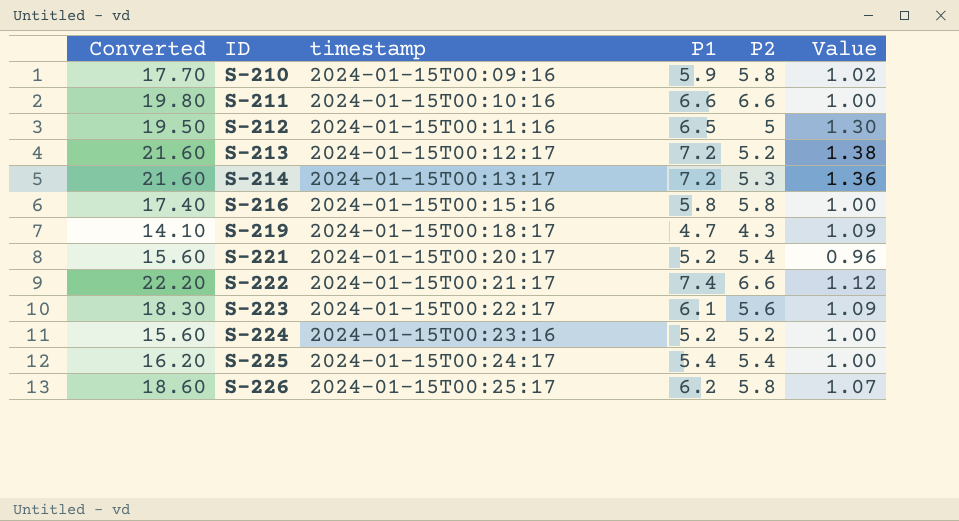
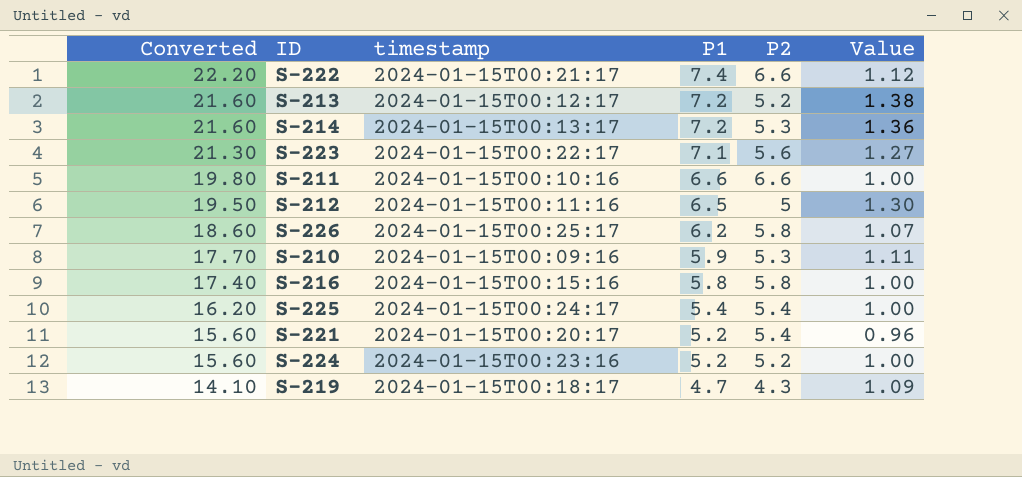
row order: ID ascending -> Converted descending
S-223 | Converted: 18.30 -> 21.30
S-223 | P1: 6.1 -> 7.1
S-223 | Value: 1.09 -> 1.27
S-210 | P2: 5.8 -> 5.3
S-210 | Value: 1.02 -> 1.11

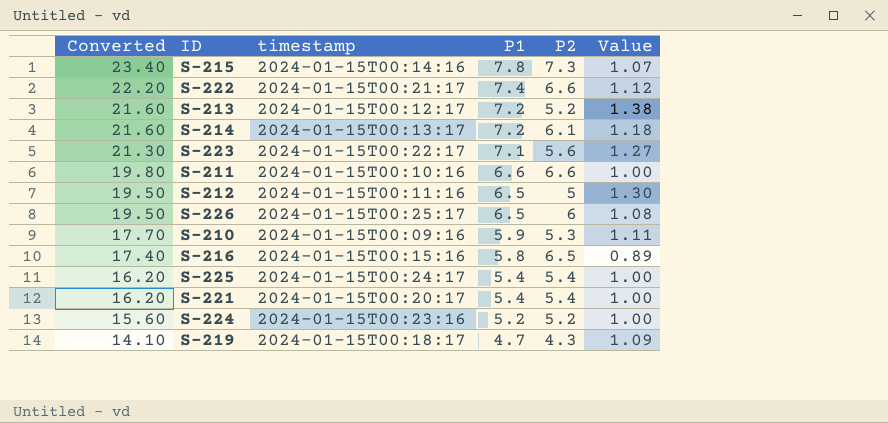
row S-215: none -> 23.40 | 2024-01-15T00:14:16 | 7.8 | 7.3 | 1.07
S-214 | P2: 5.3 -> 6.1
S-214 | Value: 1.36 -> 1.18
S-226 | Converted: 18.60 -> 19.50
S-226 | P1: 6.2 -> 6.5
S-226 | P2: 5.8 -> 6
S-226 | Value: 1.07 -> 1.08
S-216 | P2: 5.8 -> 6.5
S-216 | Value: 1.00 -> 0.89
S-221 | Converted: 15.60 -> 16.20
S-221 | P1: 5.2 -> 5.4
S-221 | Value: 0.96 -> 1.00

